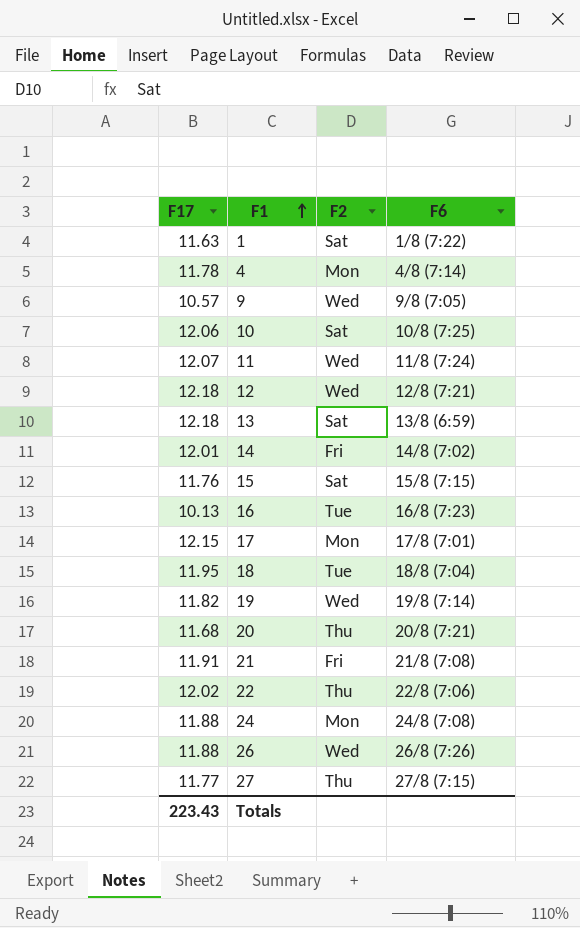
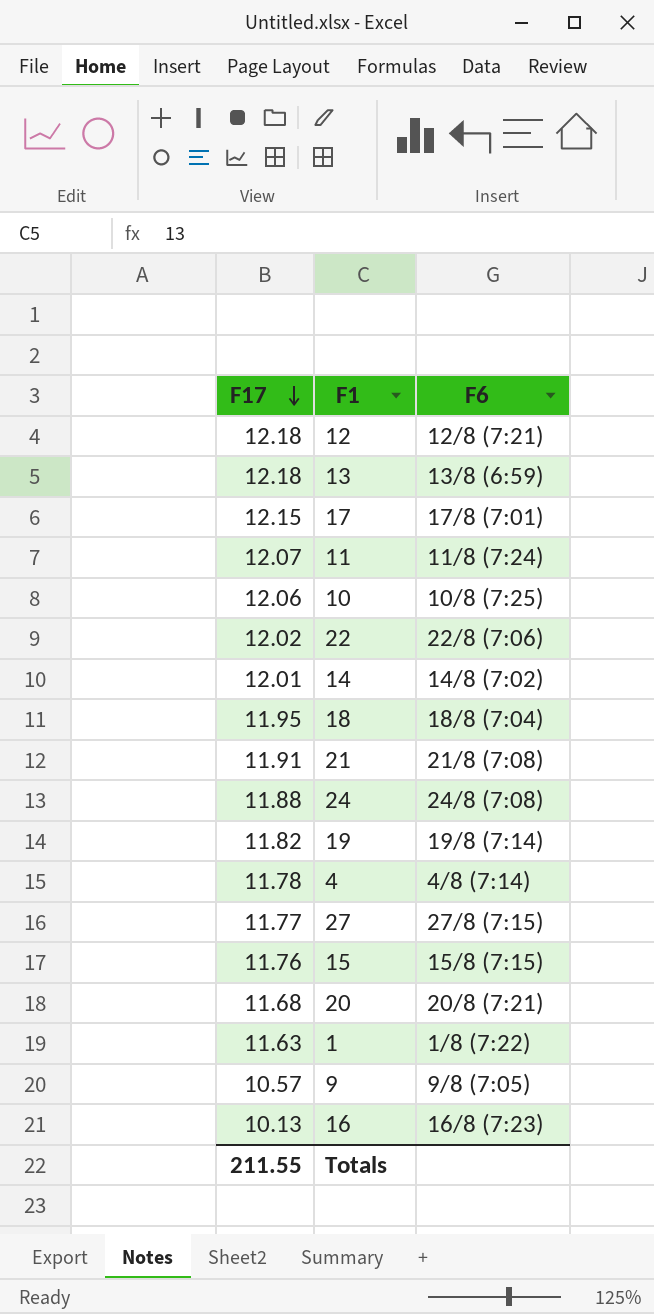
row order: F1 ascending -> F17 descending
column F2 | position: 3 -> none
row 26: 11.88 | Wed | 26/8 (7:26) -> none
Totals | F17: 223.43 -> 211.55

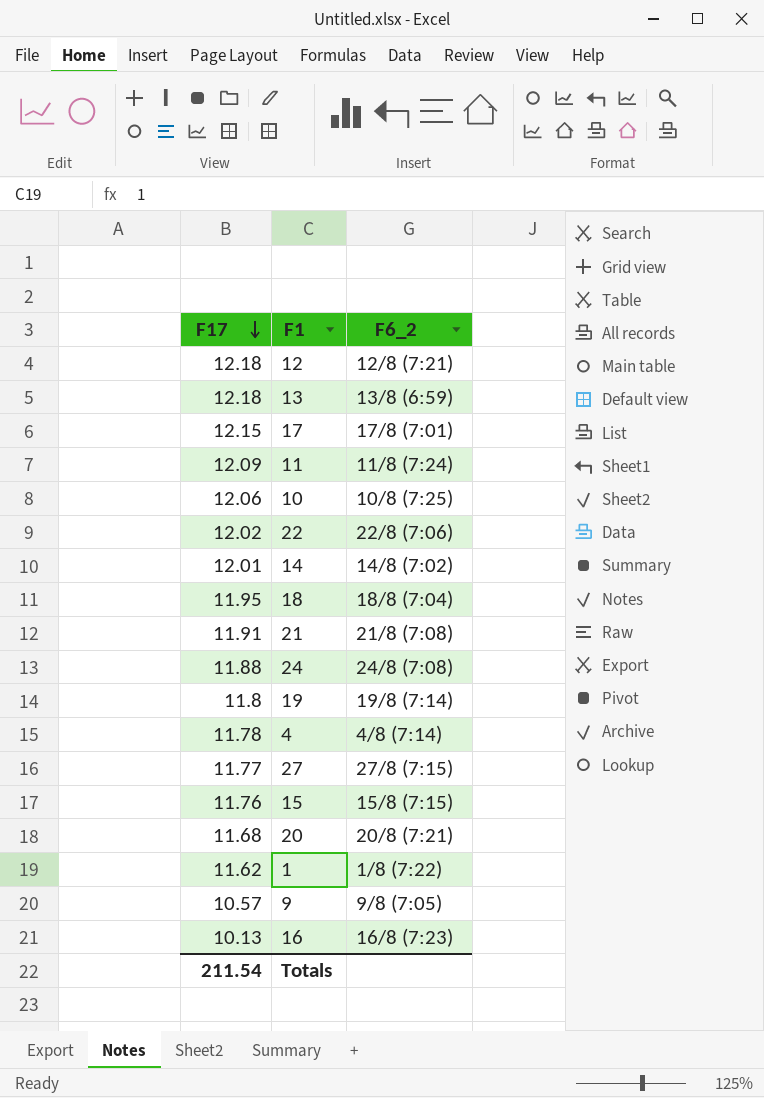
column name: F6 -> F6_2
11 | F17: 12.07 -> 12.09
19 | F17: 11.82 -> 11.8
1 | F17: 11.63 -> 11.62
Totals | F17: 211.55 -> 211.54

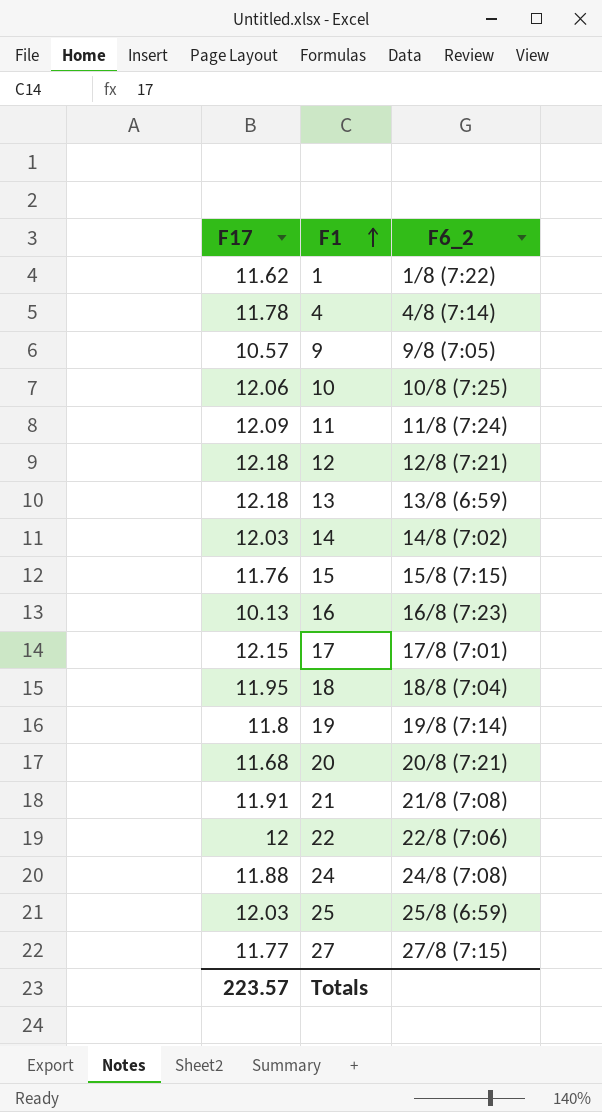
row order: F17 descending -> F1 ascending
14 | F17: 12.01 -> 12.03
22 | F17: 12.02 -> 12
row 25: none -> 12.03 | 25/8 (6:59)
Totals | F17: 211.54 -> 223.57

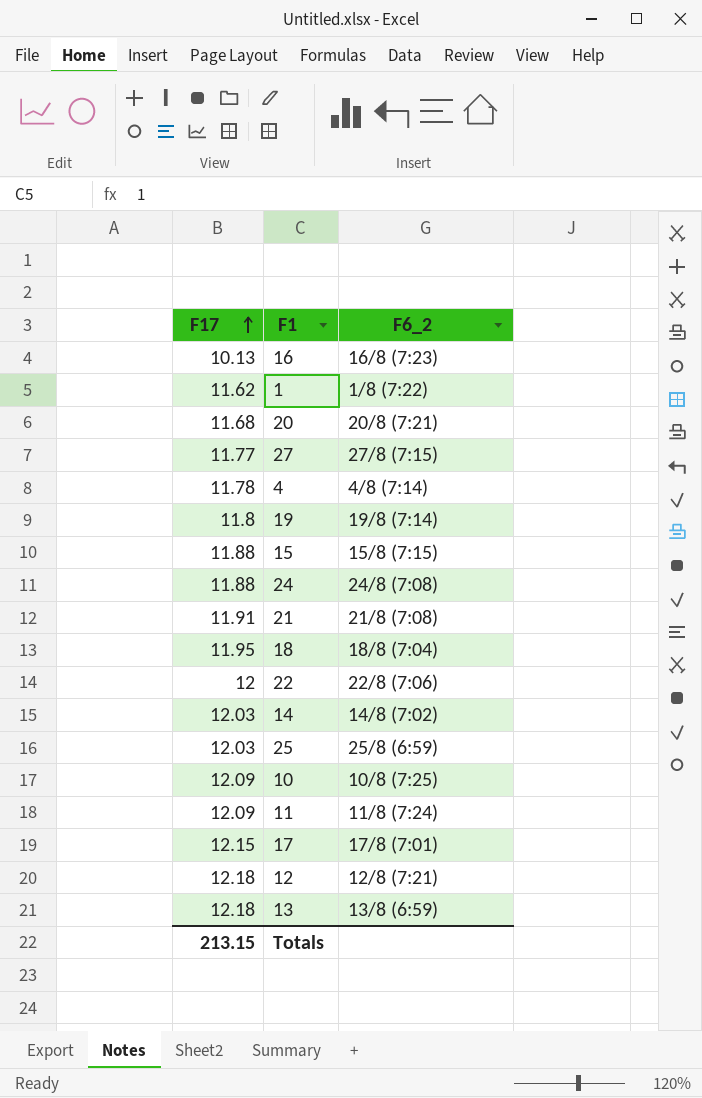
row order: F1 ascending -> F17 ascending
row 9: 10.57 | 9/8 (7:05) -> none
15 | F17: 11.76 -> 11.88
10 | F17: 12.06 -> 12.09
Totals | F17: 223.57 -> 213.15

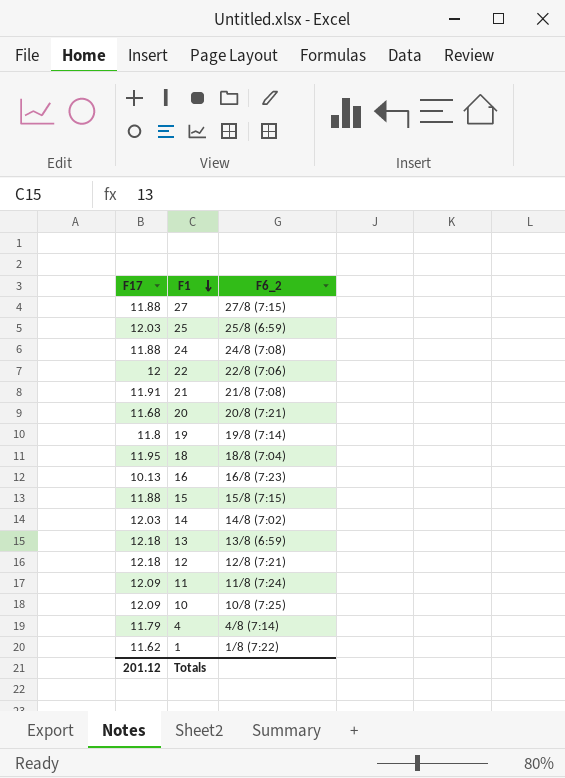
row order: F17 ascending -> F1 descending
row 17: 12.15 | 17/8 (7:01) -> none
27 | F17: 11.77 -> 11.88
4 | F17: 11.78 -> 11.79
Totals | F17: 213.15 -> 201.12

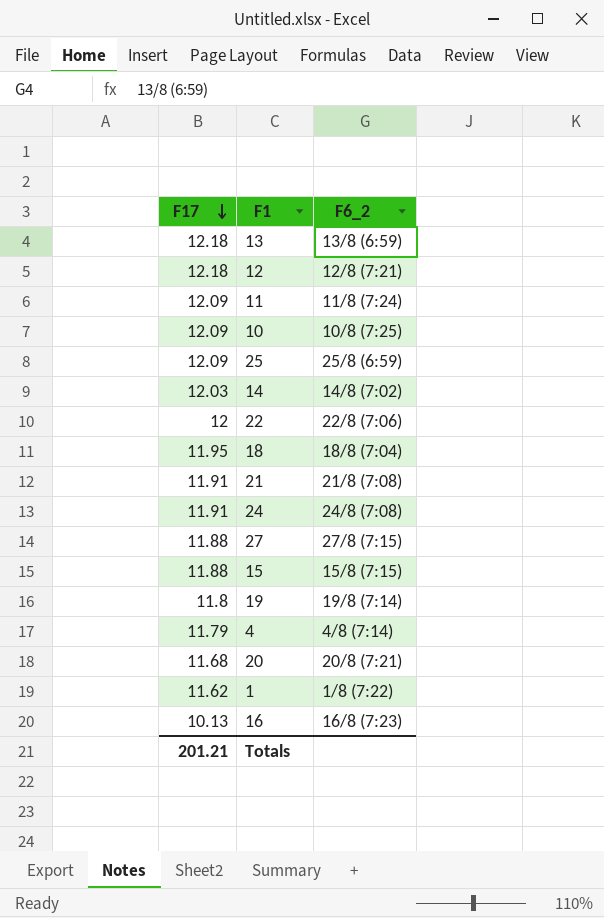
row order: F1 descending -> F17 descending
25 | F17: 12.03 -> 12.09
24 | F17: 11.88 -> 11.91
Totals | F17: 201.12 -> 201.21

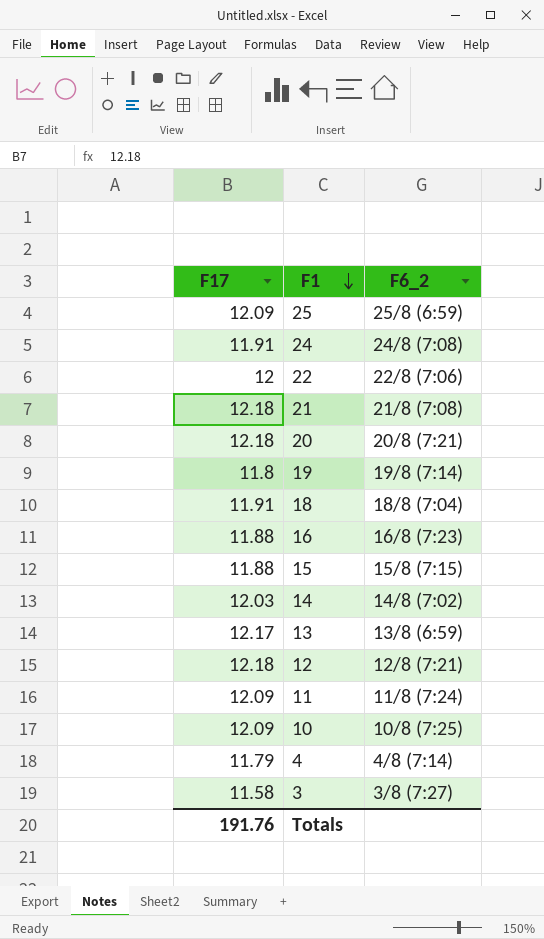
row order: F17 descending -> F1 descending
row 27: 11.88 | 27/8 (7:15) -> none
row 1: 11.62 | 1/8 (7:22) -> none
21 | F17: 11.91 -> 12.18
20 | F17: 11.68 -> 12.18
18 | F17: 11.95 -> 11.91
16 | F17: 10.13 -> 11.88
13 | F17: 12.18 -> 12.17
row 3: none -> 11.58 | 3/8 (7:27)
Totals | F17: 201.21 -> 191.76

